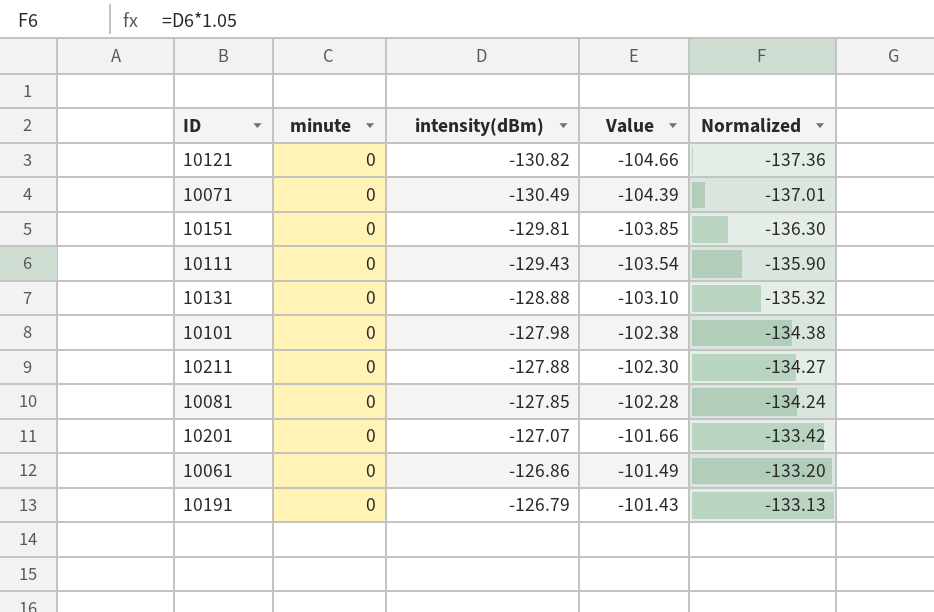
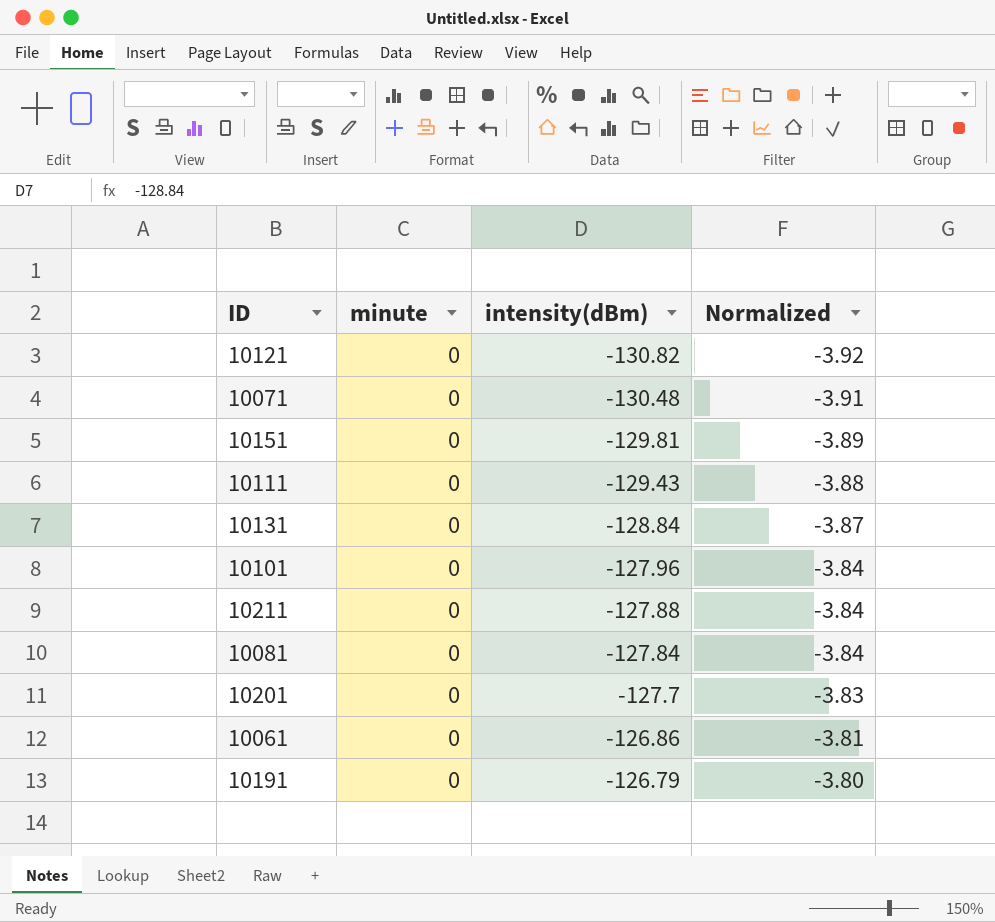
column Value | formula: [intensity(dBm)] * 0.8 -> none
column Normalized | formula: [intensity(dBm)] * 1.05 -> [intensity(dBm)] * 0.03
10071 | intensity(dBm): -130.49 -> -130.48
10131 | intensity(dBm): -128.88 -> -128.84
10101 | intensity(dBm): -127.98 -> -127.96
10081 | intensity(dBm): -127.85 -> -127.84
10201 | intensity(dBm): -127.07 -> -127.7

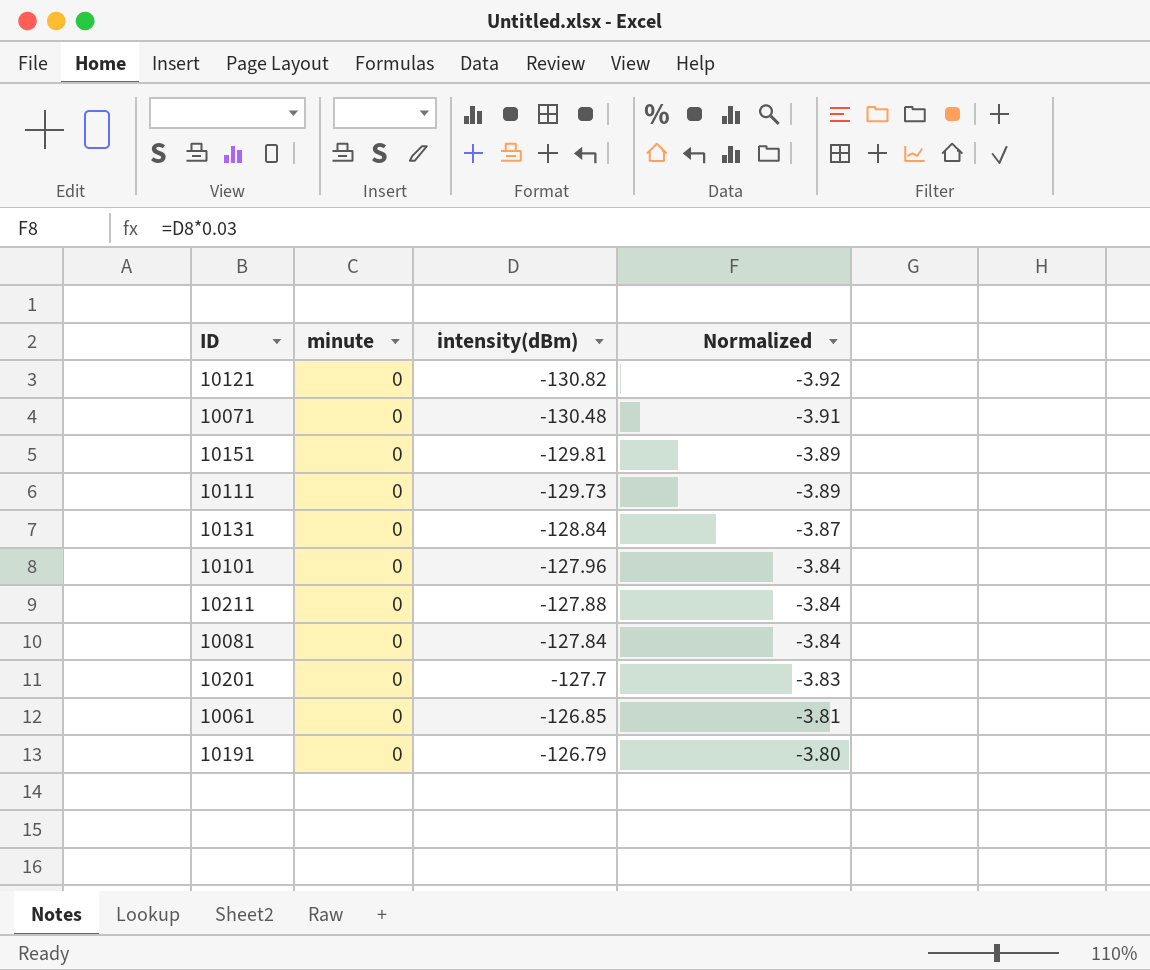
10111 | intensity(dBm): -129.43 -> -129.73
10111 | Normalized: -3.88 -> -3.89
10061 | intensity(dBm): -126.86 -> -126.85

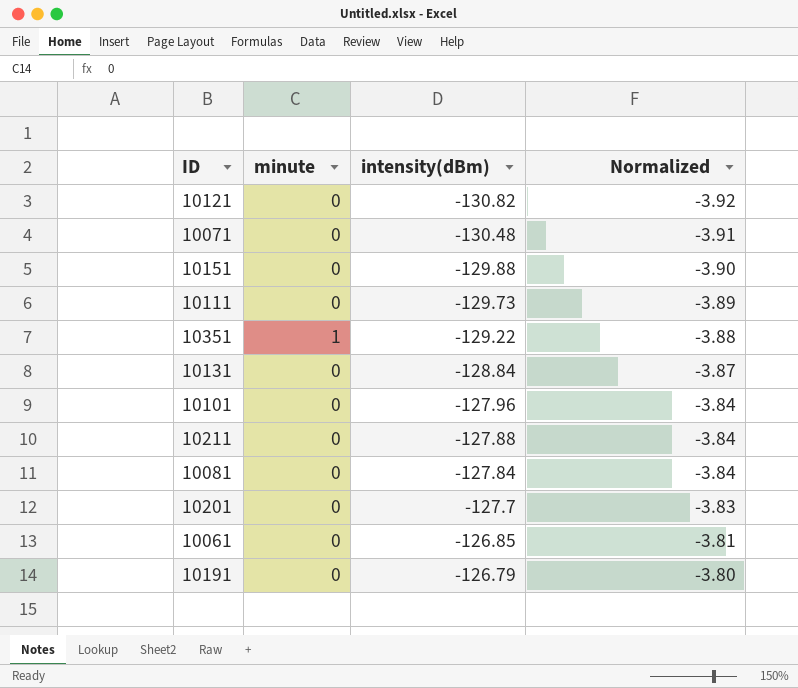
10151 | intensity(dBm): -129.81 -> -129.88
10151 | Normalized: -3.89 -> -3.90
row 10351: none -> 1 | -129.22 | -3.88

